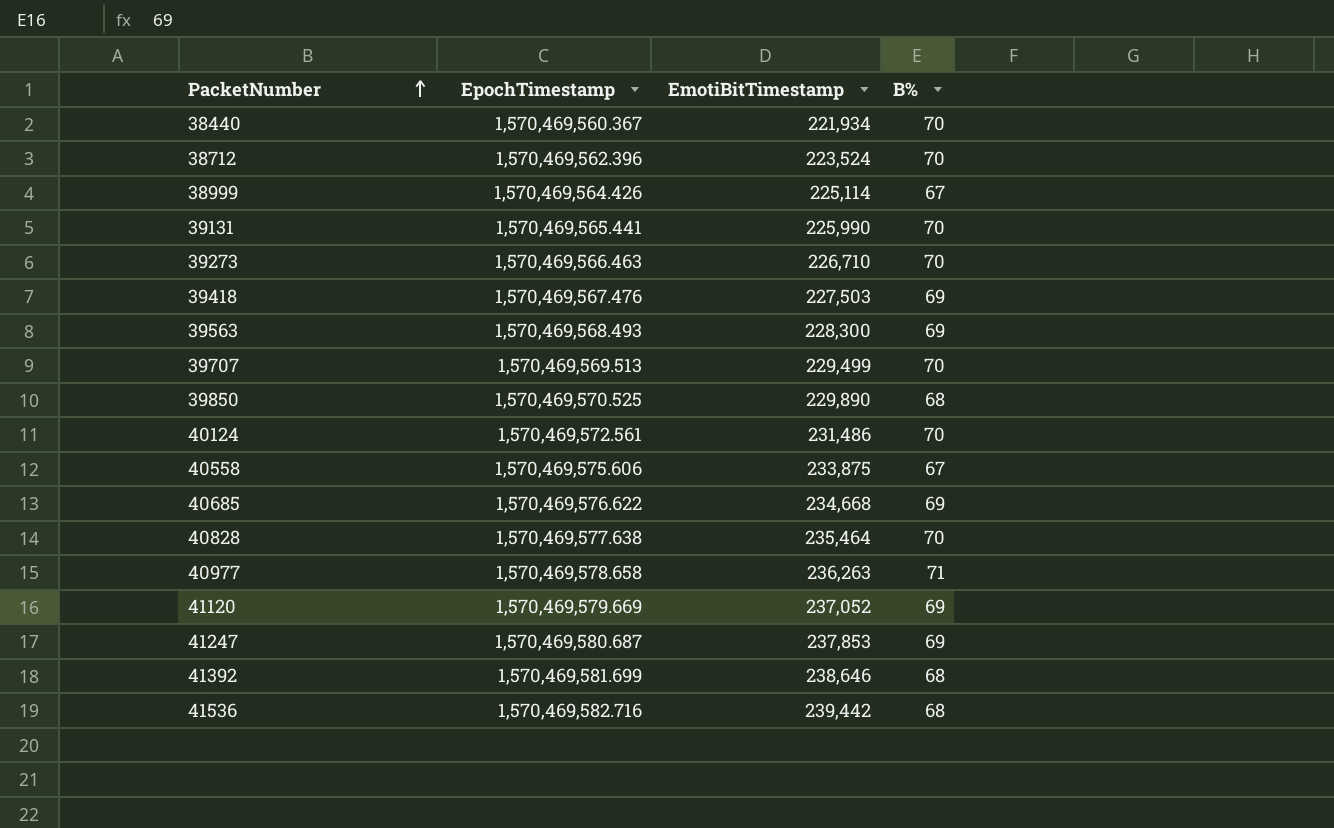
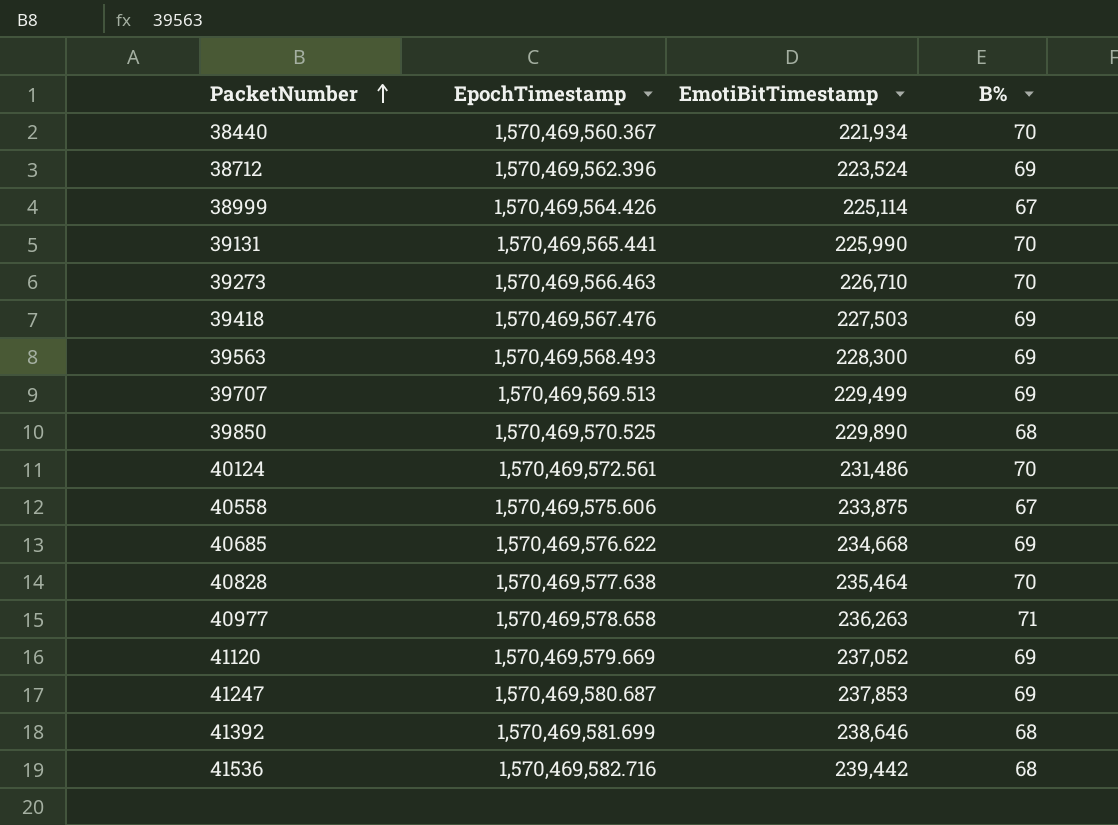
38712 | B%: 70 -> 69
39707 | B%: 70 -> 69

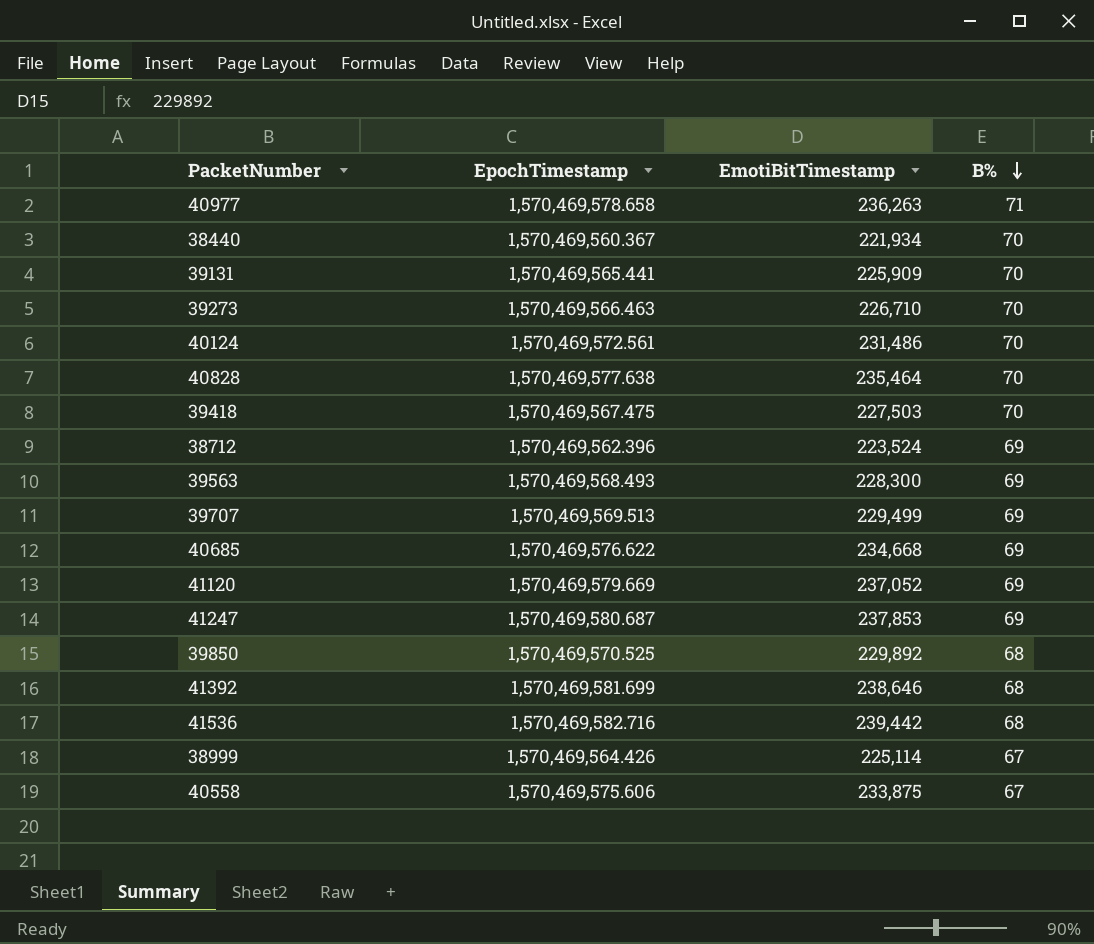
row order: PacketNumber ascending -> B% descending
39131 | EmotiBitTimestamp: 225,990 -> 225,909
39418 | EpochTimestamp: 1,570,469,567.476 -> 1,570,469,567.475
39418 | B%: 69 -> 70
39850 | EmotiBitTimestamp: 229,890 -> 229,892

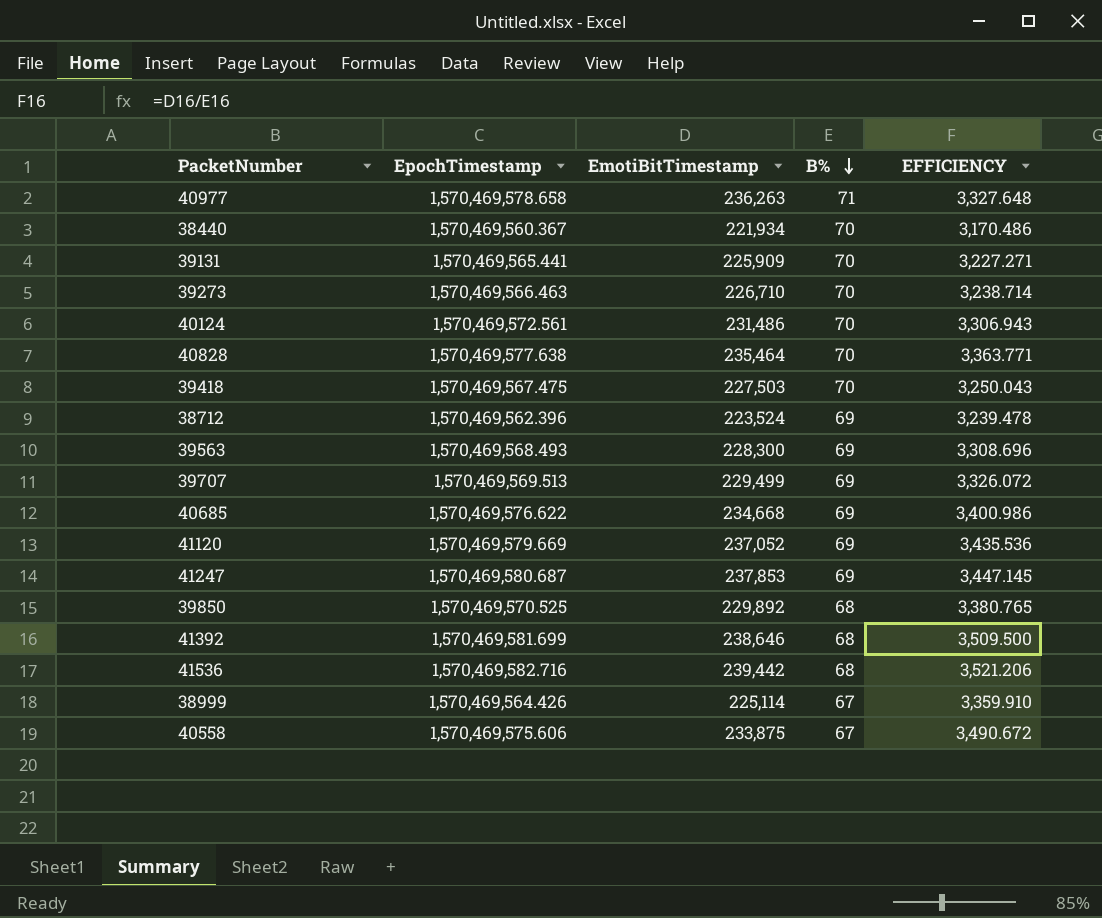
column EFFICIENCY | formula: none -> [EmotiBitTimestamp] / [B%]

